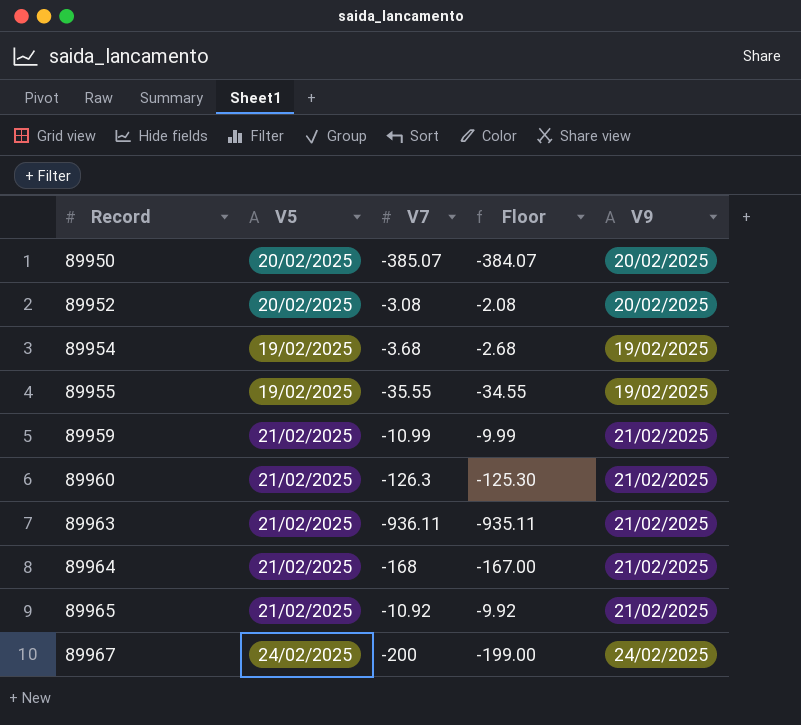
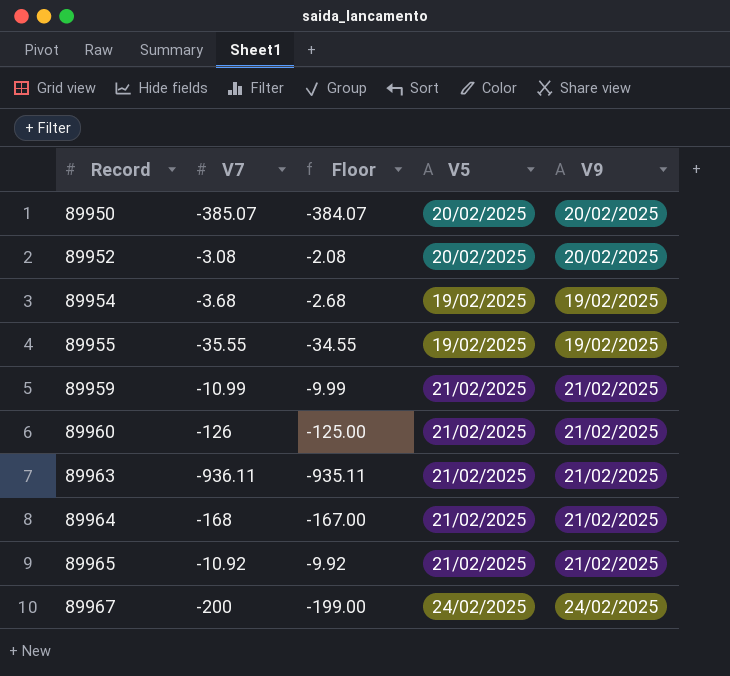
column V5 | position: 2 -> 4
89960 | V7: -126.3 -> -126
89960 | Floor: -125.30 -> -125.00

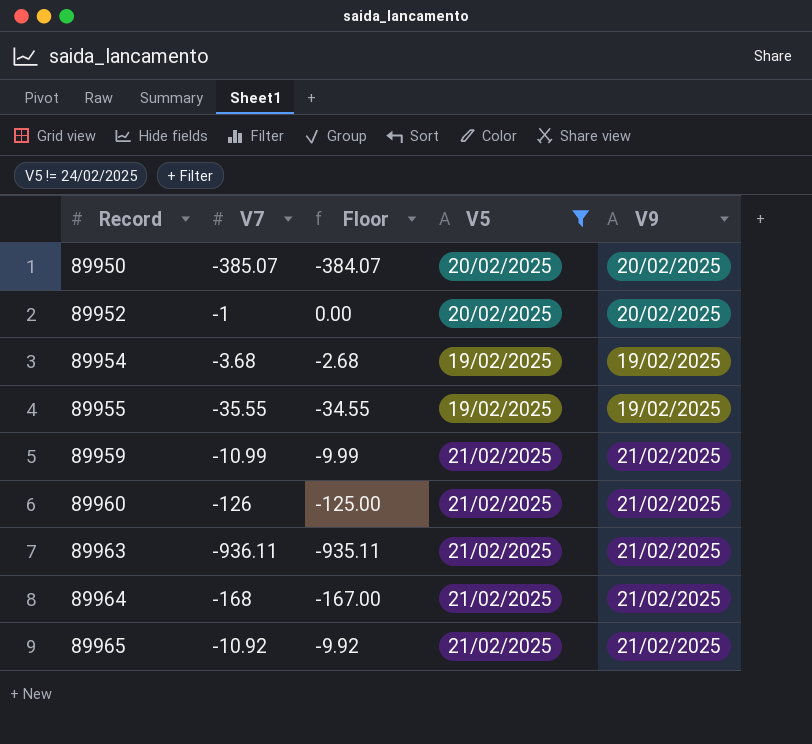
filter: none -> V5 != 24/02/2025
89952 | V7: -3.08 -> -1
89952 | Floor: -2.08 -> 0.00

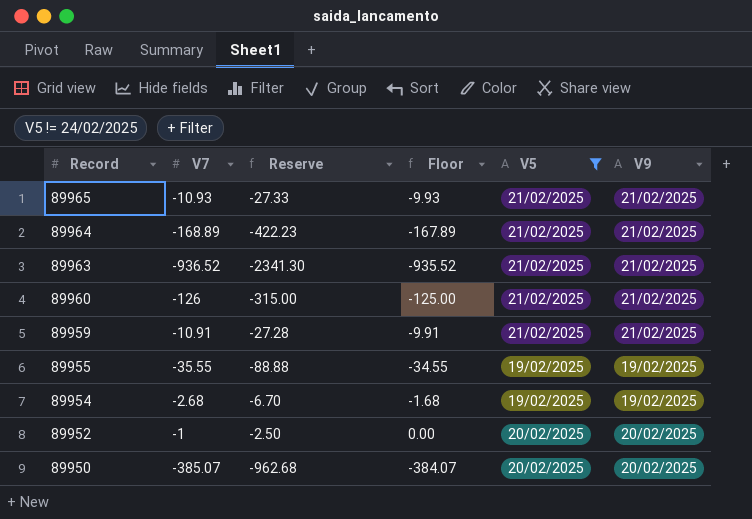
row order: Record ascending -> Record descending
column Reserve | formula: none -> [V7] * 2.5
89965 | V7: -10.92 -> -10.93
89965 | Floor: -9.92 -> -9.93
89964 | V7: -168 -> -168.89
89964 | Floor: -167.00 -> -167.89
89963 | V7: -936.11 -> -936.52
89963 | Floor: -935.11 -> -935.52
89959 | V7: -10.99 -> -10.91
89959 | Floor: -9.99 -> -9.91
89954 | V7: -3.68 -> -2.68
89954 | Floor: -2.68 -> -1.68

